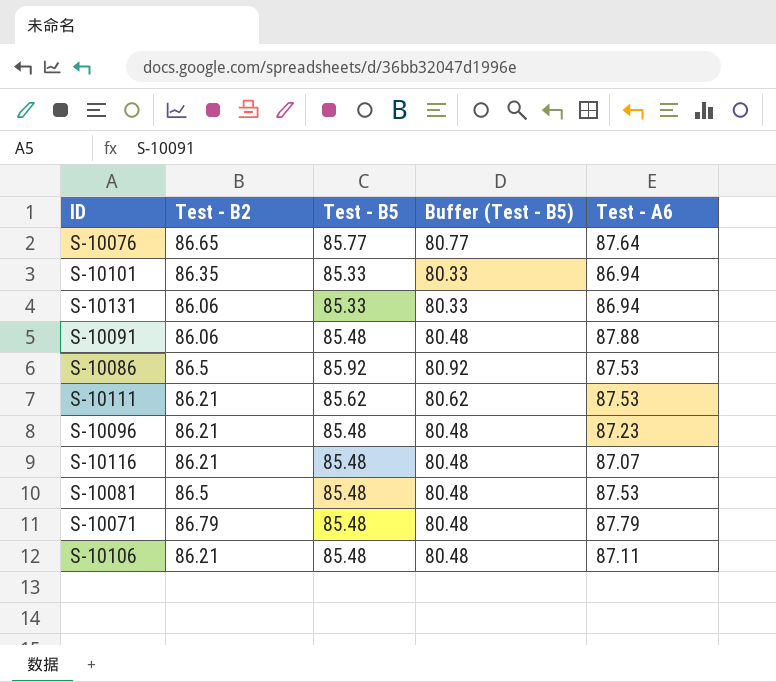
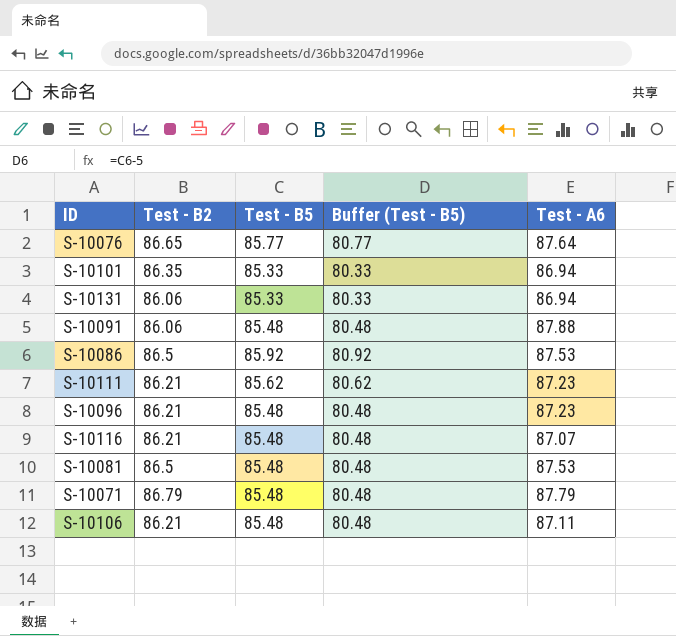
S-10111 | Test - A6: 87.53 -> 87.23

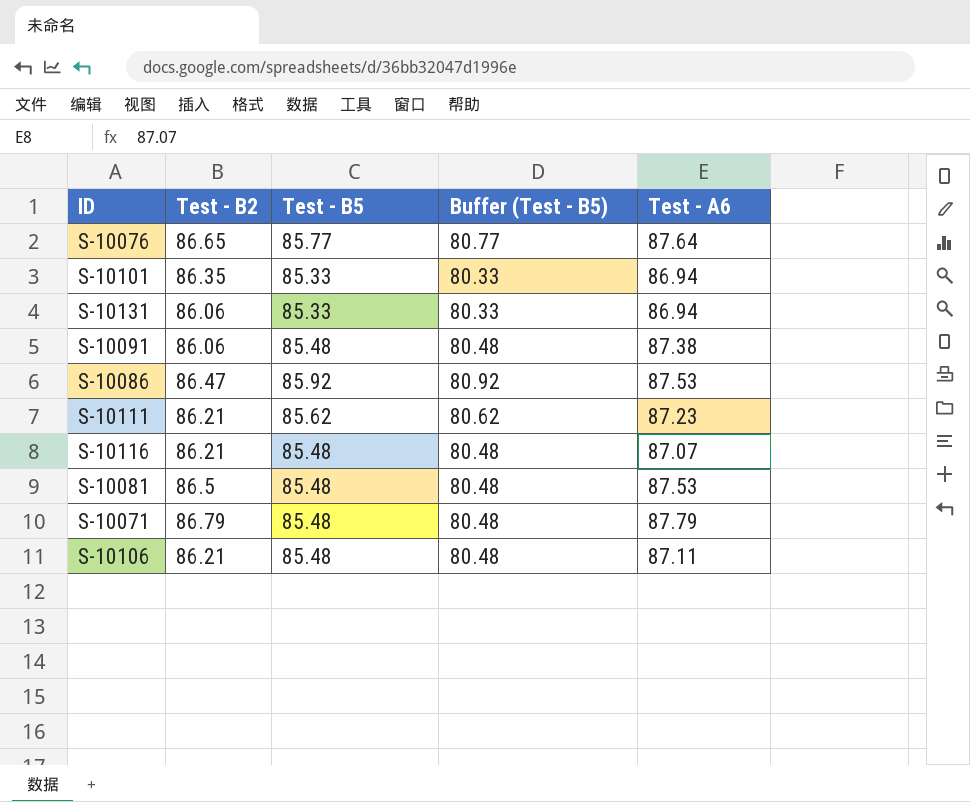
row S-10096: 86.21 | 85.48 | 80.48 | 87.23 -> none
S-10091 | Test - A6: 87.88 -> 87.38
S-10086 | Test - B2: 86.5 -> 86.47

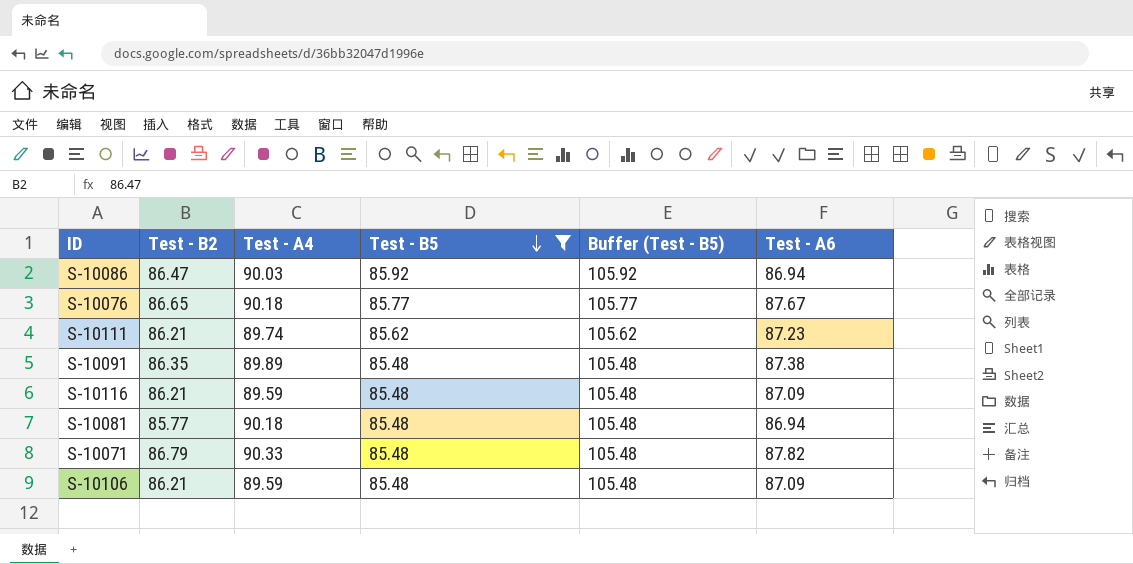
filter: none -> Test - B5 != 85.33
row order: none -> Test - B5 descending
column Test - A4 | position: none -> 3
column Buffer (Test - B5) | formula: [Test - B5] - 5 -> [Test - B5] + 20
S-10086 | Test - A6: 87.53 -> 86.94
S-10076 | Test - A6: 87.64 -> 87.67
S-10091 | Test - B2: 86.06 -> 86.35
S-10116 | Test - A6: 87.07 -> 87.09
S-10081 | Test - B2: 86.5 -> 85.77
S-10081 | Test - A6: 87.53 -> 86.94
S-10071 | Test - A6: 87.79 -> 87.82
S-10106 | Test - A6: 87.11 -> 87.09

